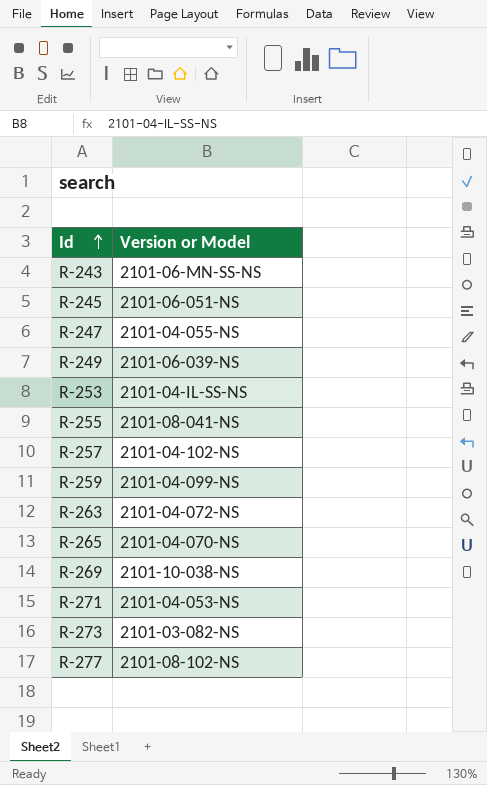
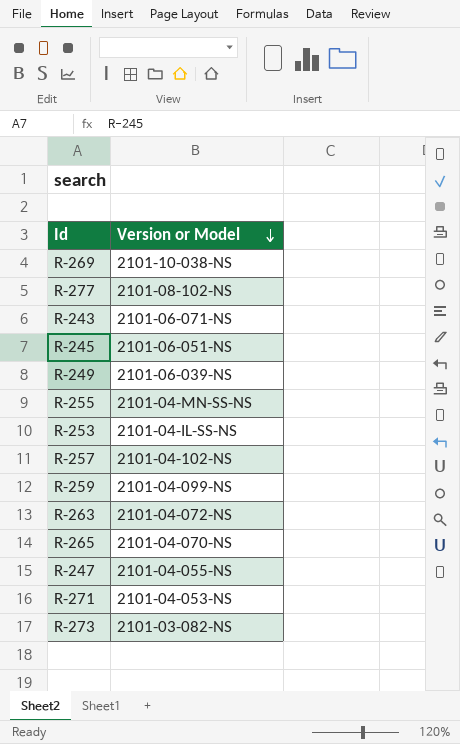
row order: Id ascending -> Version or Model descending
R-243 | Version or Model: 2101-06-MN-SS-NS -> 2101-06-071-NS
R-255 | Version or Model: 2101-08-041-NS -> 2101-04-MN-SS-NS

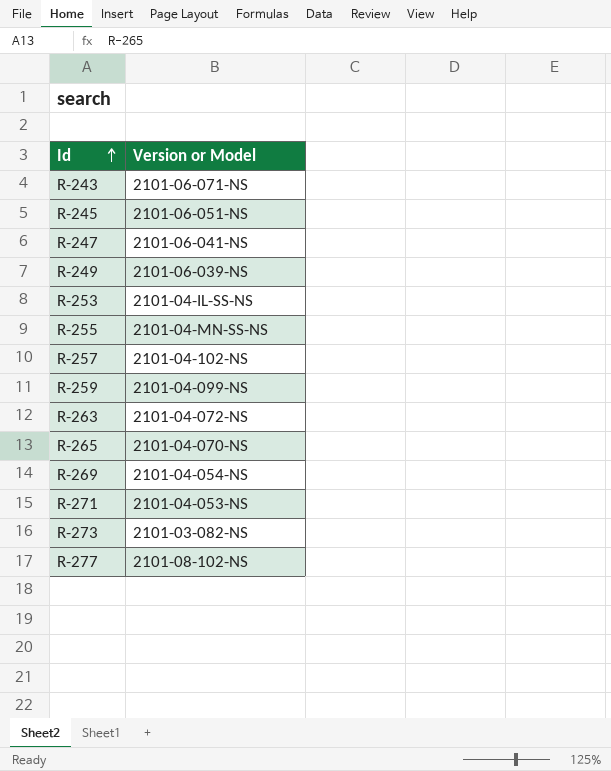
row order: Version or Model descending -> Id ascending
R-247 | Version or Model: 2101-04-055-NS -> 2101-06-041-NS
R-269 | Version or Model: 2101-10-038-NS -> 2101-04-054-NS

